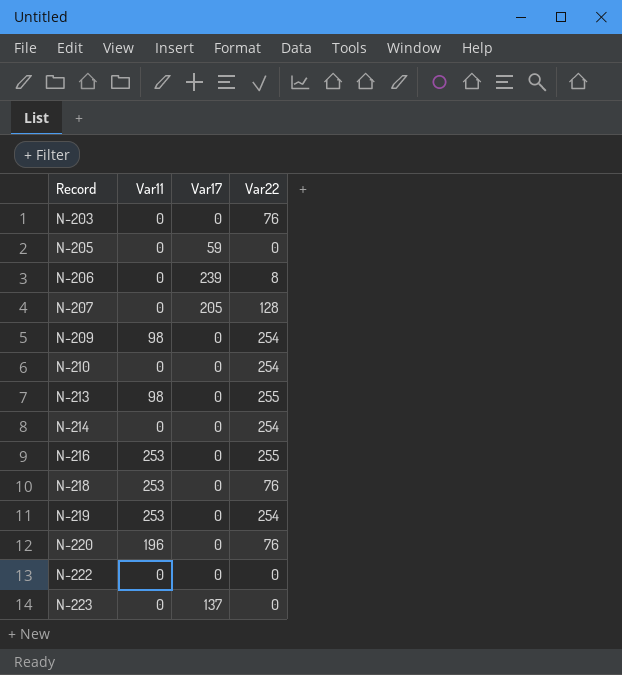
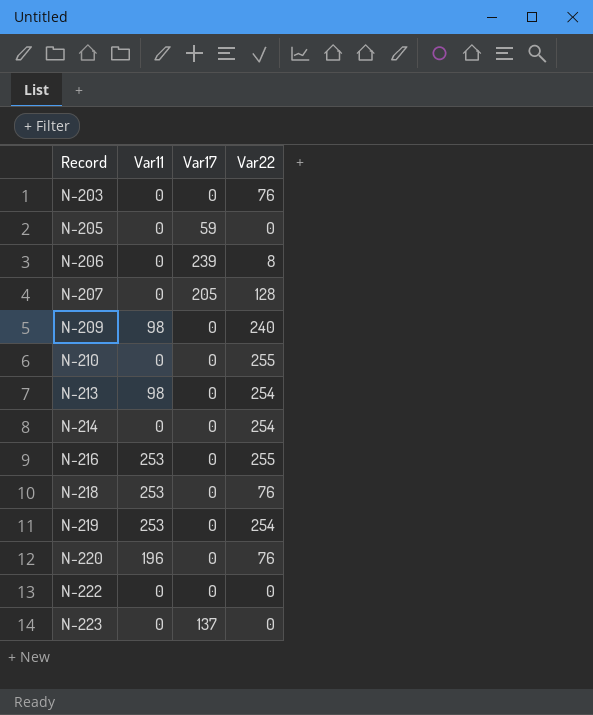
N-209 | Var22: 254 -> 240
N-210 | Var22: 254 -> 255
N-213 | Var22: 255 -> 254

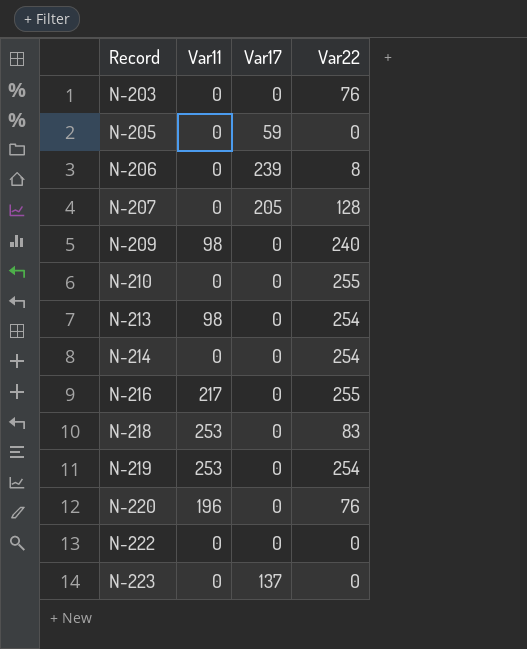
N-216 | Var11: 253 -> 217
N-218 | Var22: 76 -> 83

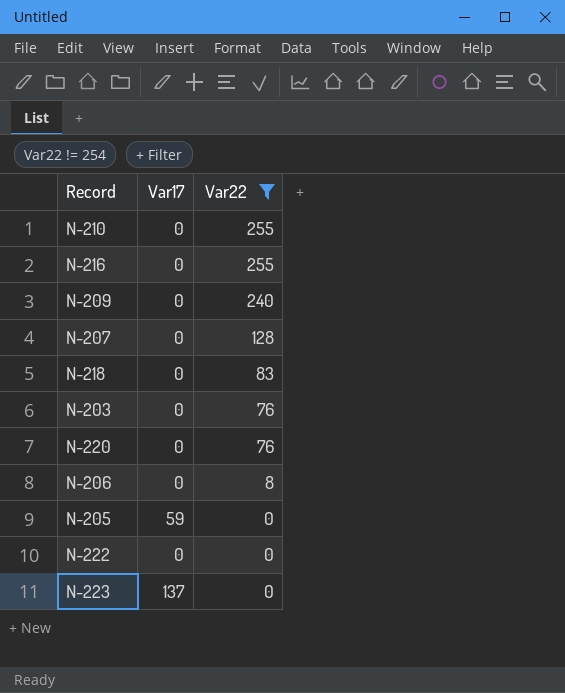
filter: none -> Var22 != 254
row order: Record ascending -> Var22 descending
column Var11 | position: 2 -> none
N-207 | Var17: 205 -> 0
N-206 | Var17: 239 -> 0

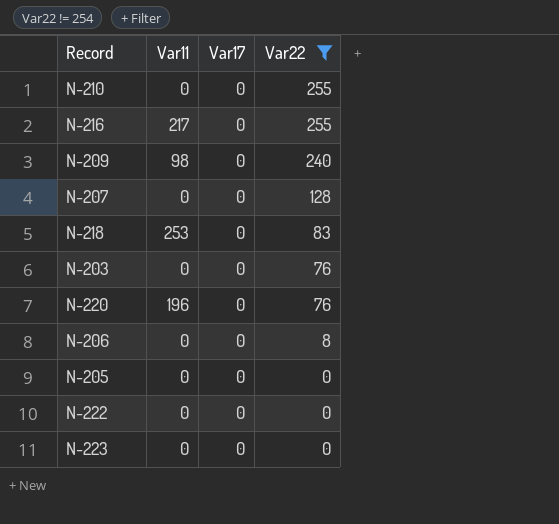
column Var11 | position: none -> 2
N-205 | Var17: 59 -> 0
N-223 | Var17: 137 -> 0

